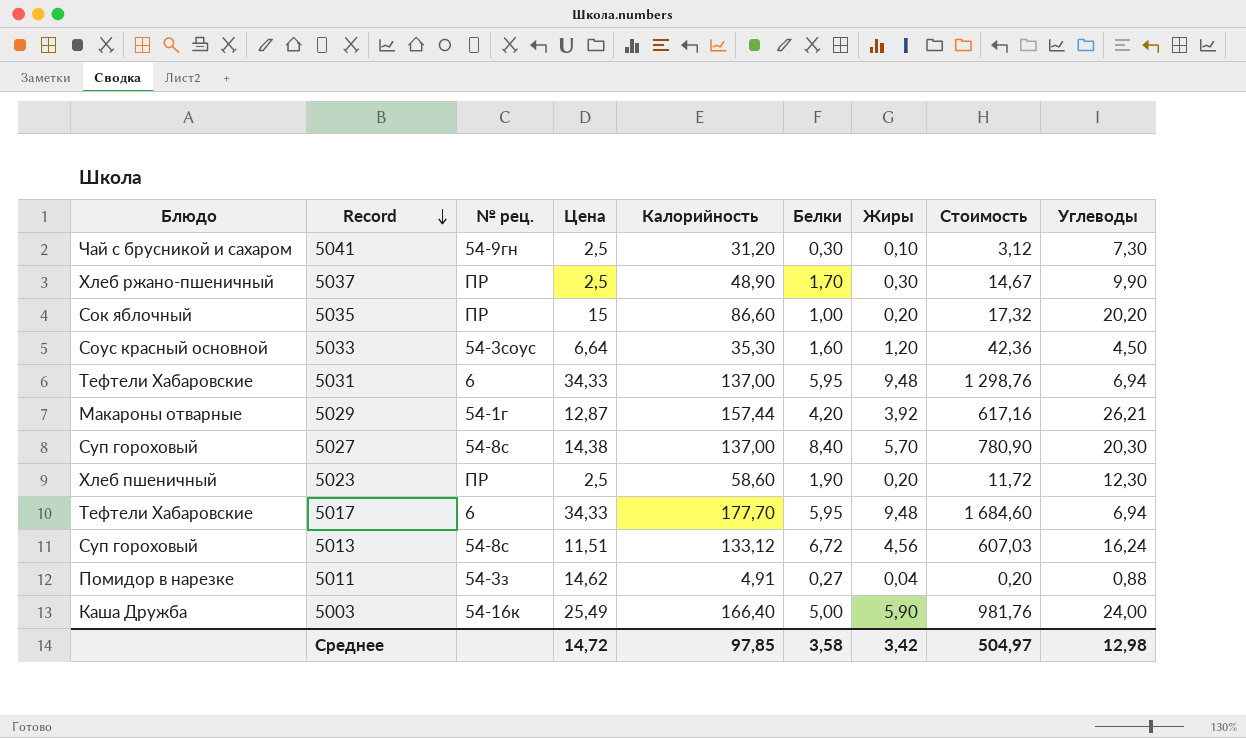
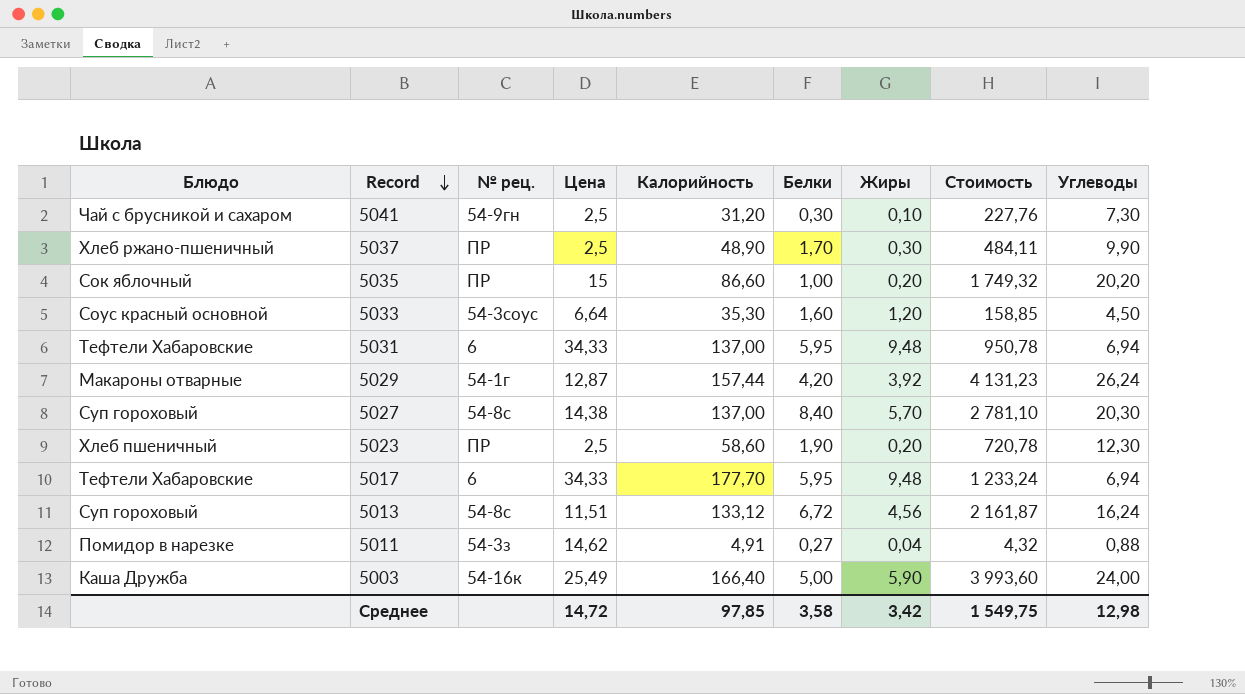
column Стоимость | formula: [Калорийность] * [Жиры] -> [Калорийность] * [Углеводы]
5029 | Углеводы: 26,21 -> 26,24
Среднее | Стоимость: 504,97 -> 1 549,75

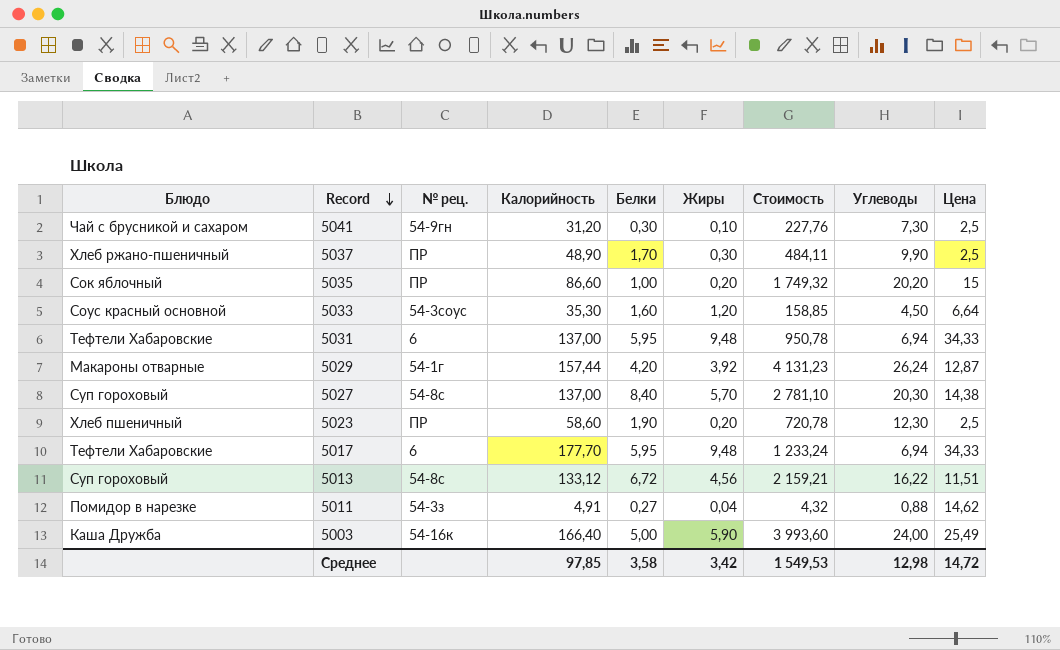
column Цена | position: 4 -> 9
5013 | Стоимость: 2 161,87 -> 2 159,21
5013 | Углеводы: 16,24 -> 16,22
Среднее | Стоимость: 1 549,75 -> 1 549,53

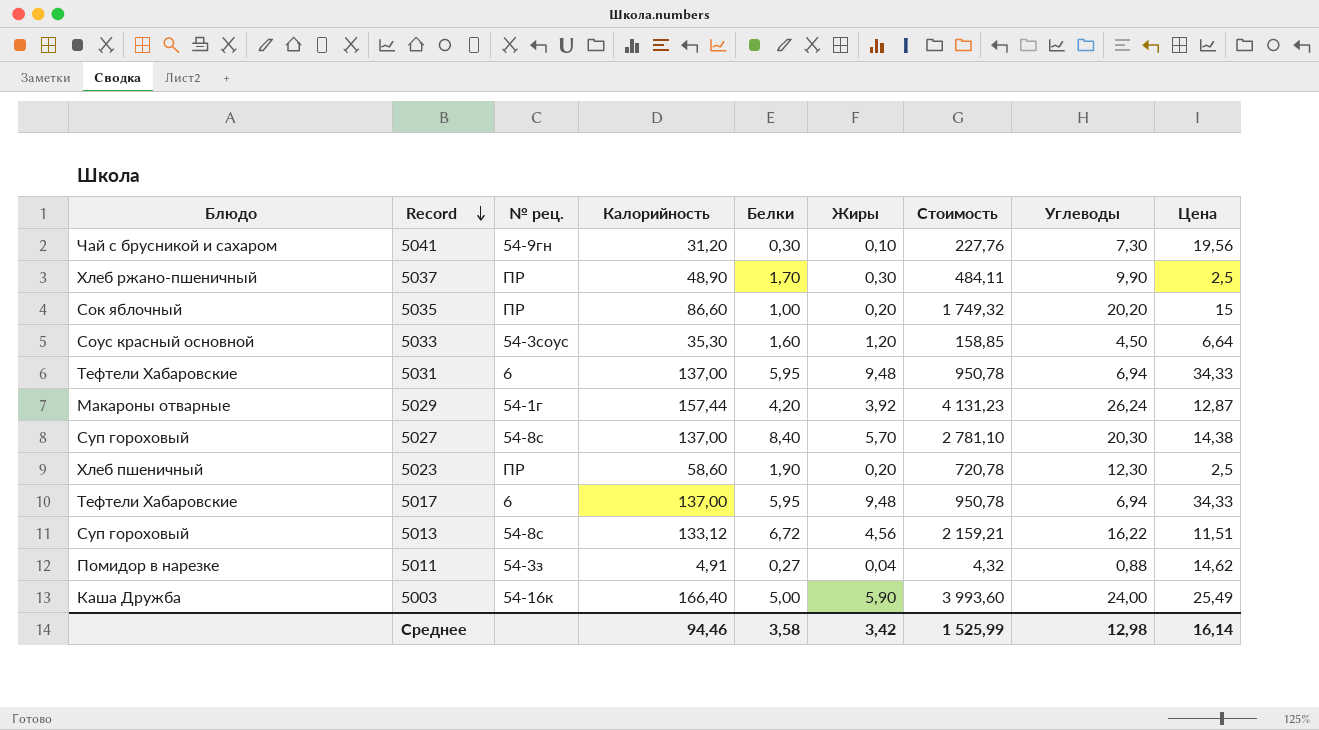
5041 | Цена: 2,5 -> 19,56
5017 | Калорийность: 177,70 -> 137,00
5017 | Стоимость: 1 233,24 -> 950,78
Среднее | Калорийность: 97,85 -> 94,46
Среднее | Стоимость: 1 549,53 -> 1 525,99
Среднее | Цена: 14,72 -> 16,14

